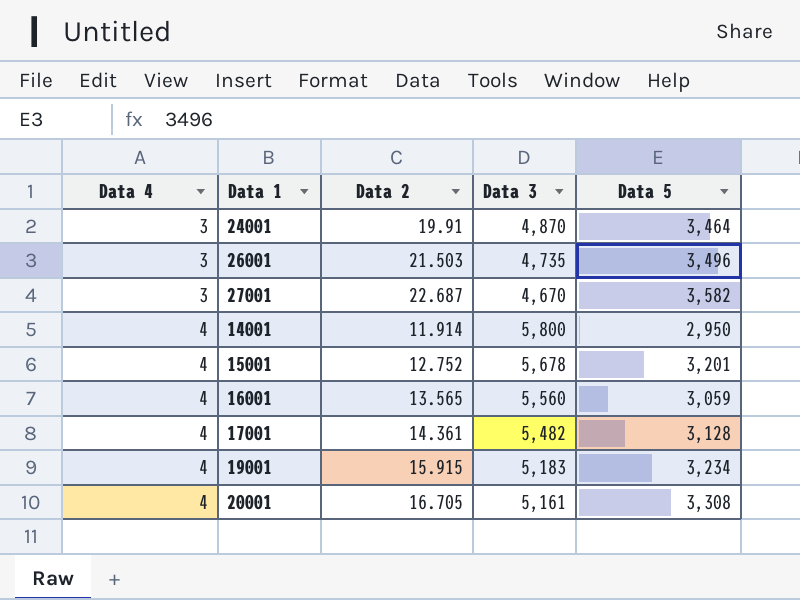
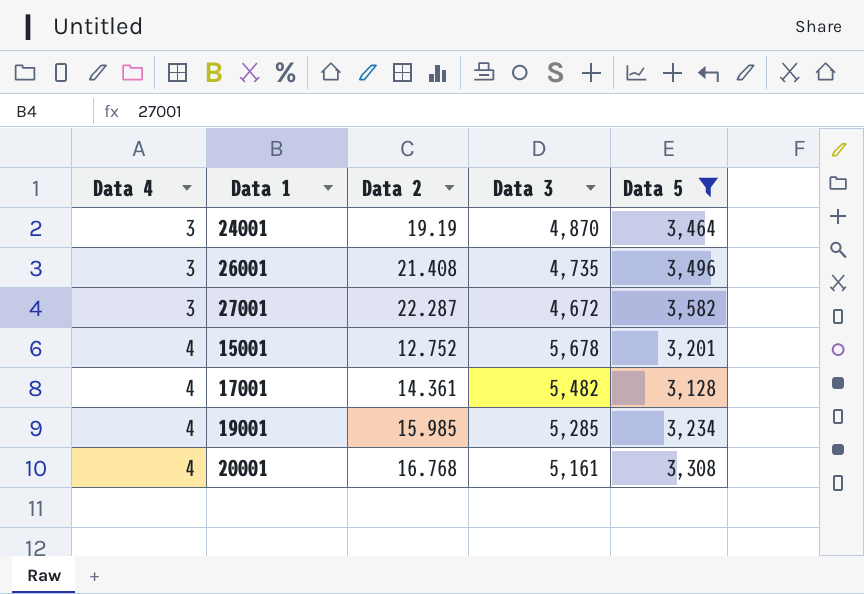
filter: none -> Data 5 >= 3,128
24001 | Data 2: 19.91 -> 19.19
26001 | Data 2: 21.503 -> 21.408
27001 | Data 2: 22.687 -> 22.287
27001 | Data 3: 4,670 -> 4,672
19001 | Data 2: 15.915 -> 15.985
19001 | Data 3: 5,183 -> 5,285
20001 | Data 2: 16.705 -> 16.768

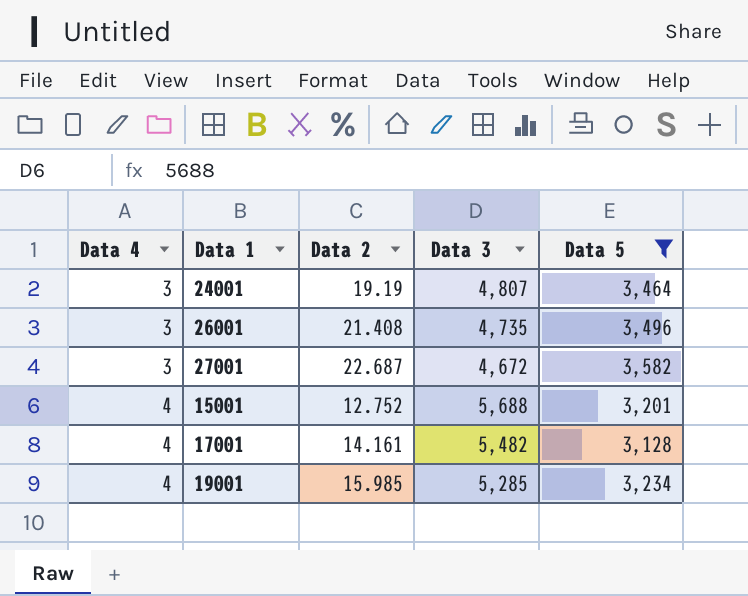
row 20001: 4 | 16.768 | 5,161 | 3,308 -> none
24001 | Data 3: 4,870 -> 4,807
27001 | Data 2: 22.287 -> 22.687
15001 | Data 3: 5,678 -> 5,688
17001 | Data 2: 14.361 -> 14.161

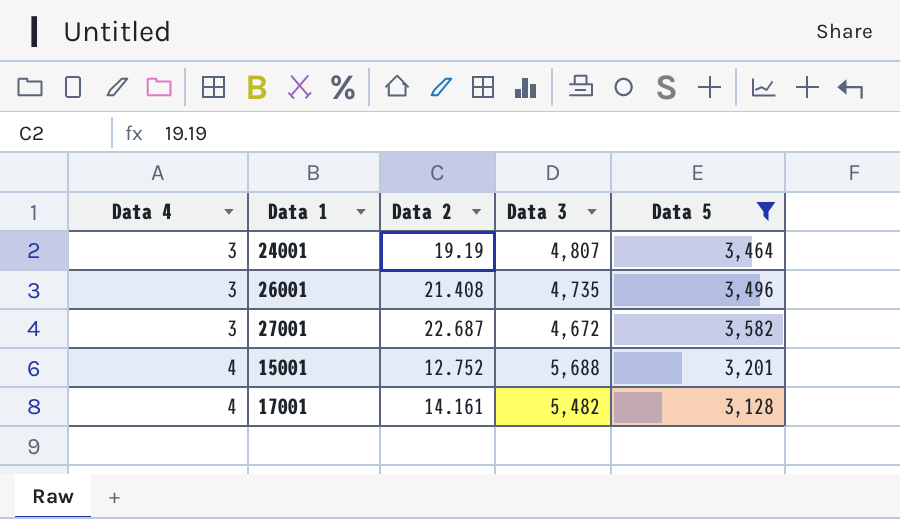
row 19001: 4 | 15.985 | 5,285 | 3,234 -> none

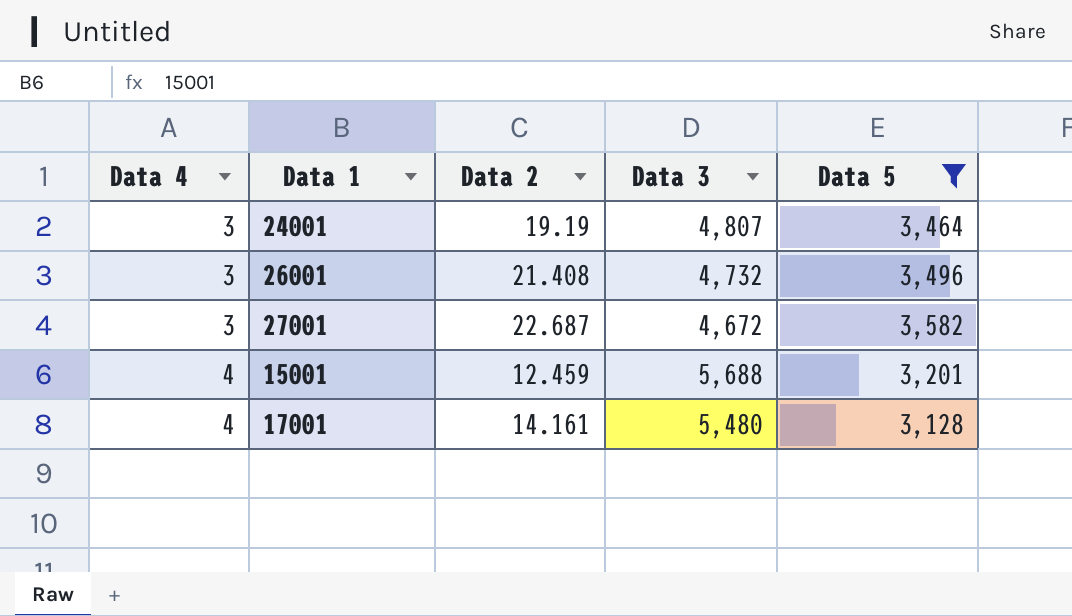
26001 | Data 3: 4,735 -> 4,732
15001 | Data 2: 12.752 -> 12.459
17001 | Data 3: 5,482 -> 5,480

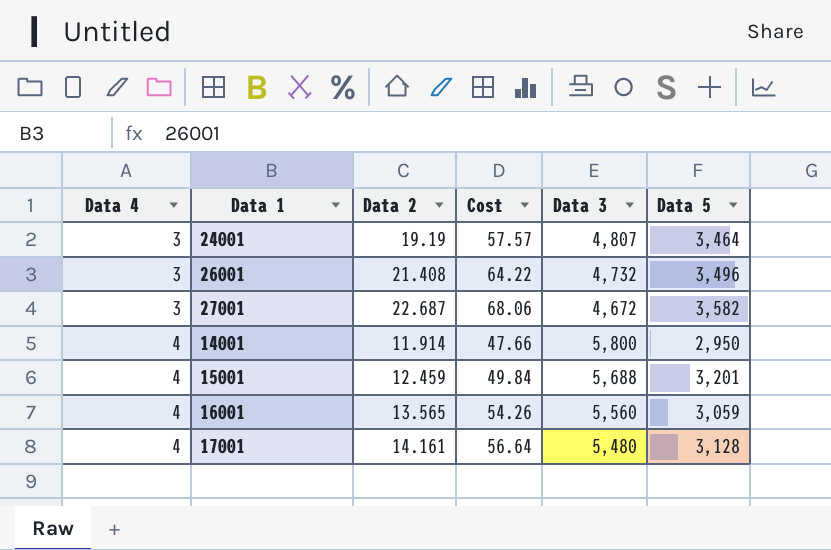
filter: Data 5 >= 3,128 -> none
column Cost | formula: none -> [Data 4] * [Data 2]

